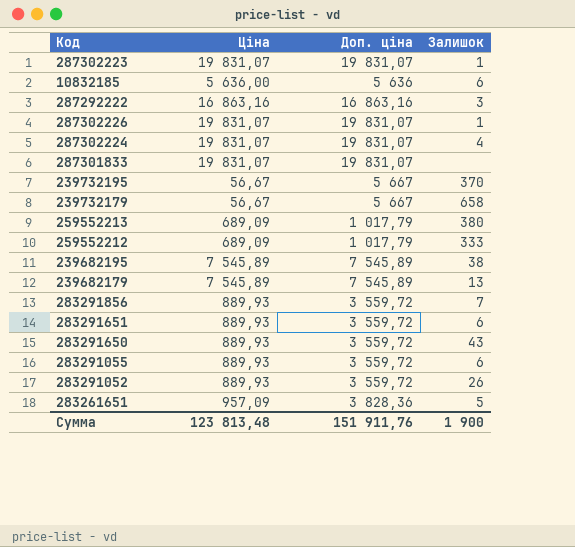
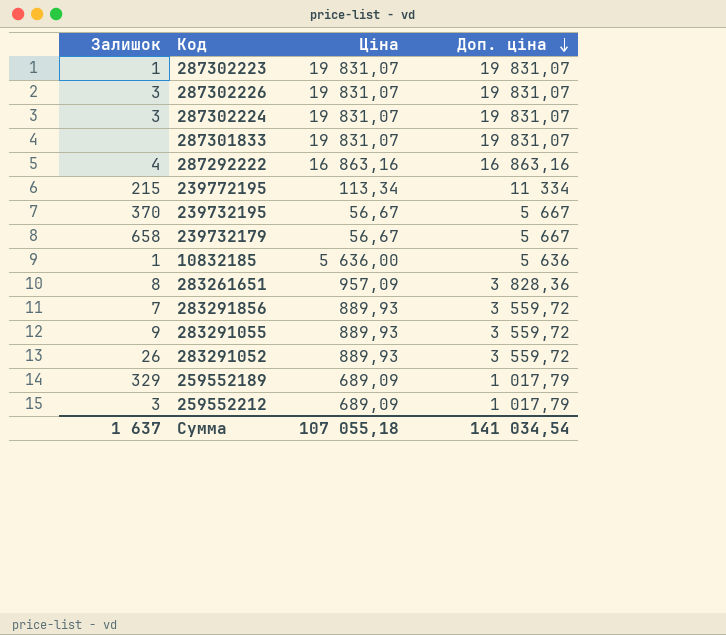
row order: none -> Доп. ціна descending
column Залишок | position: 4 -> 1
row 259552213: 689,09 | 1 017,79 | 380 -> none
row 239682195: 7 545,89 | 7 545,89 | 38 -> none
row 239682179: 7 545,89 | 7 545,89 | 13 -> none
row 283291651: 889,93 | 3 559,72 | 6 -> none
row 283291650: 889,93 | 3 559,72 | 43 -> none
287302226 | Залишок: 1 -> 3
287302224 | Залишок: 4 -> 3
287292222 | Залишок: 3 -> 4
row 239772195: none -> 215 | 113,34 | 11 334
10832185 | Залишок: 6 -> 1
283261651 | Залишок: 5 -> 8
283291055 | Залишок: 6 -> 9
row 259552189: none -> 329 | 689,09 | 1 017,79
259552212 | Залишок: 333 -> 3
Сумма | Залишок: 1 900 -> 1 637
Сумма | Ціна: 123 813,48 -> 107 055,18
Сумма | Доп. ціна: 151 911,76 -> 141 034,54

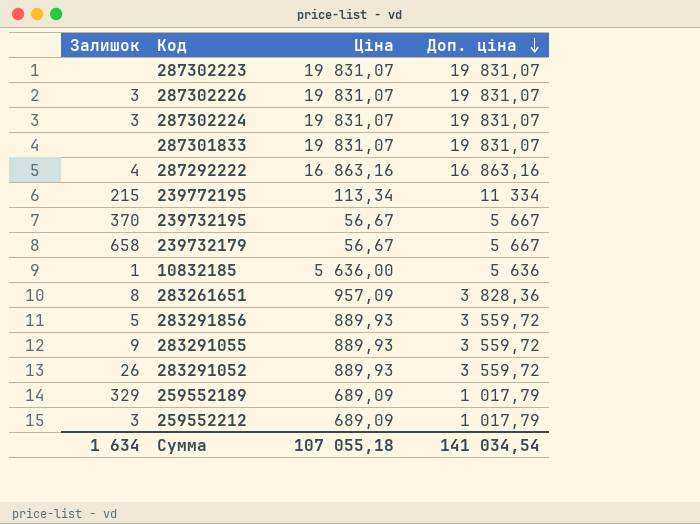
287302223 | Залишок: 1 -> none
283291856 | Залишок: 7 -> 5
Сумма | Залишок: 1 637 -> 1 634

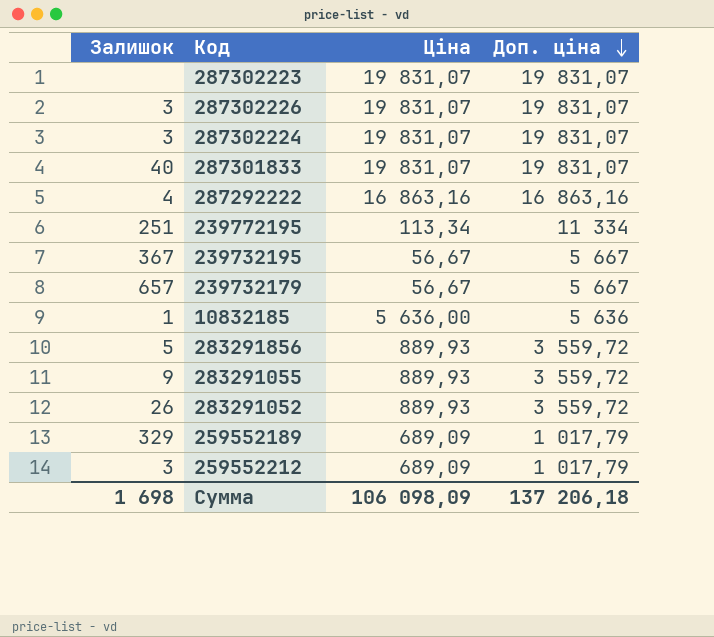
row 283261651: 8 | 957,09 | 3 828,36 -> none
287301833 | Залишок: none -> 40
239772195 | Залишок: 215 -> 251
239732195 | Залишок: 370 -> 367
239732179 | Залишок: 658 -> 657
Сумма | Залишок: 1 634 -> 1 698
Сумма | Ціна: 107 055,18 -> 106 098,09
Сумма | Доп. ціна: 141 034,54 -> 137 206,18

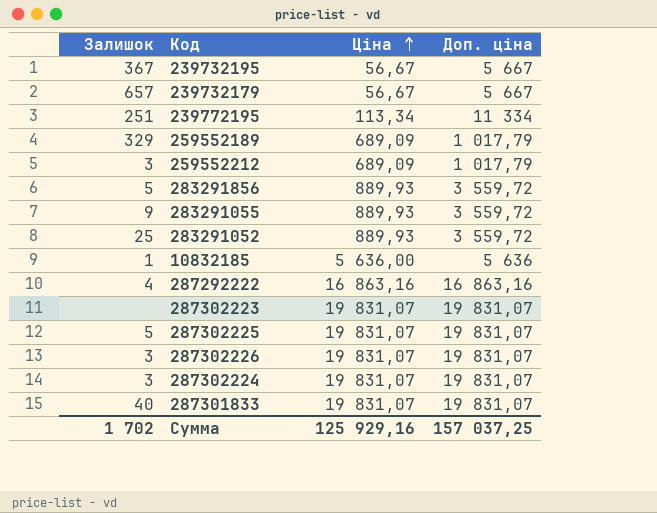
row order: Доп. ціна descending -> Ціна ascending
283291052 | Залишок: 26 -> 25
row 287302225: none -> 5 | 19 831,07 | 19 831,07
Сумма | Залишок: 1 698 -> 1 702
Сумма | Ціна: 106 098,09 -> 125 929,16
Сумма | Доп. ціна: 137 206,18 -> 157 037,25

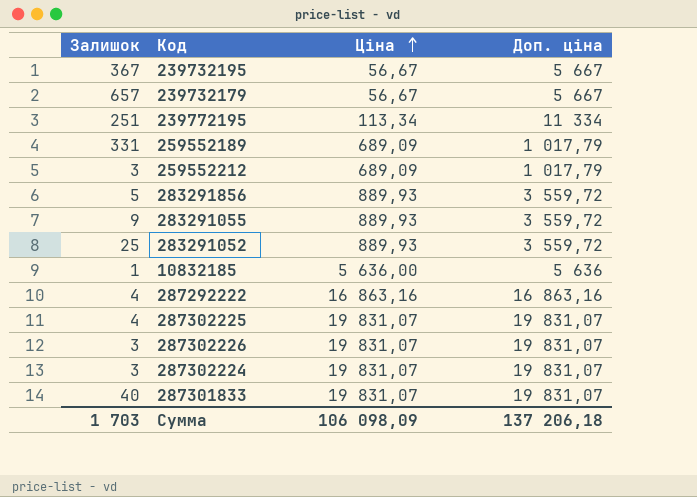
row 287302223: none | 19 831,07 | 19 831,07 -> none
259552189 | Залишок: 329 -> 331
287302225 | Залишок: 5 -> 4
Сумма | Залишок: 1 702 -> 1 703
Сумма | Ціна: 125 929,16 -> 106 098,09
Сумма | Доп. ціна: 157 037,25 -> 137 206,18

